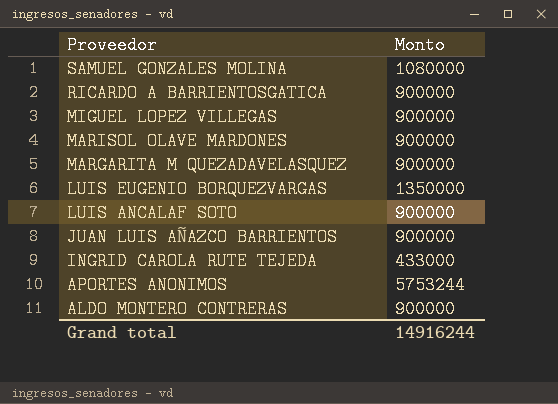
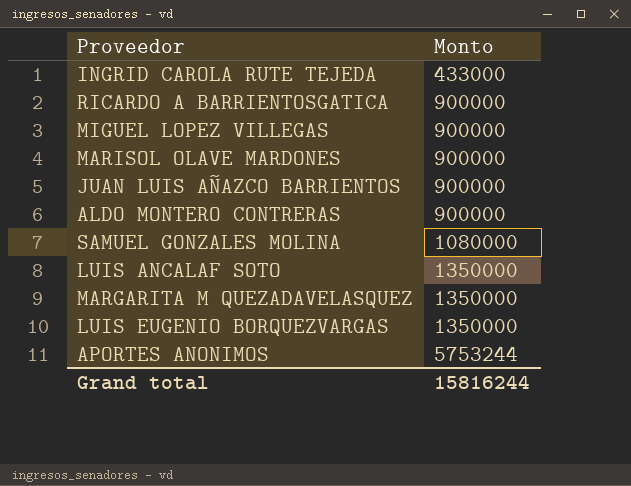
row order: Proveedor descending -> Monto ascending
LUIS ANCALAF SOTO | Monto: 900000 -> 1350000
MARGARITA M QUEZADAVELASQUEZ | Monto: 900000 -> 1350000
Grand total | Monto: 14916244 -> 15816244

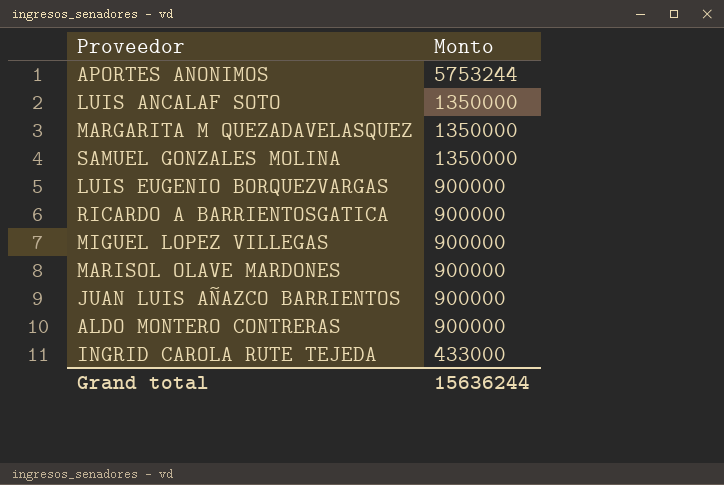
row order: Monto ascending -> Monto descending
SAMUEL GONZALES MOLINA | Monto: 1080000 -> 1350000
LUIS EUGENIO BORQUEZVARGAS | Monto: 1350000 -> 900000
Grand total | Monto: 15816244 -> 15636244

